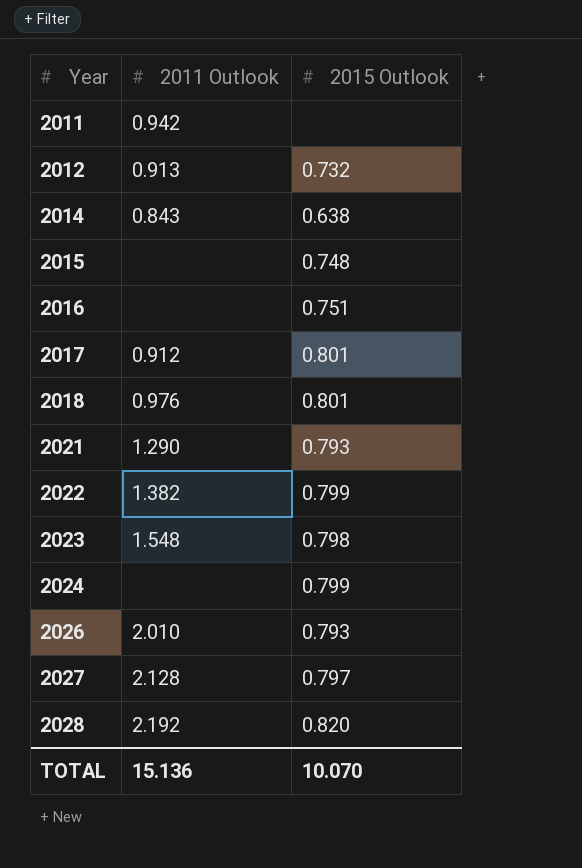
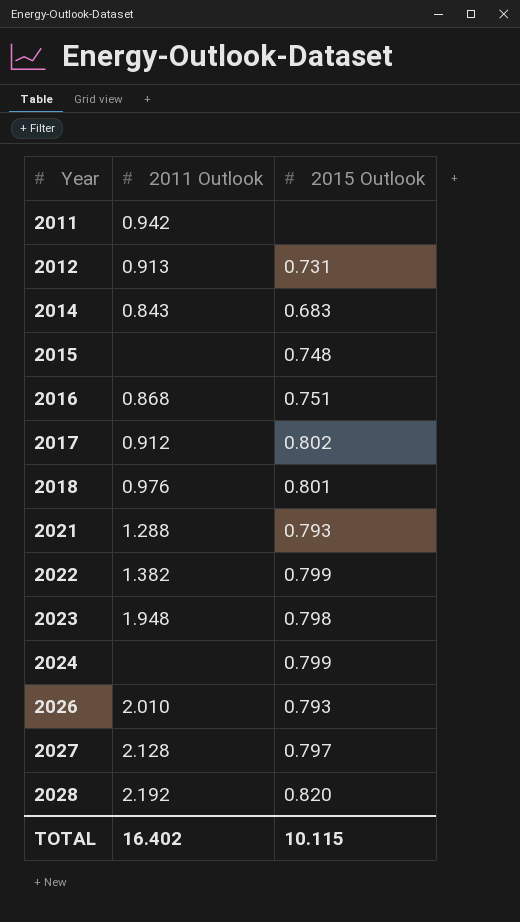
2012 | 2015 Outlook: 0.732 -> 0.731
2014 | 2015 Outlook: 0.638 -> 0.683
2016 | 2011 Outlook: none -> 0.868
2017 | 2015 Outlook: 0.801 -> 0.802
2021 | 2011 Outlook: 1.290 -> 1.288
2023 | 2011 Outlook: 1.548 -> 1.948
TOTAL | 2011 Outlook: 15.136 -> 16.402
TOTAL | 2015 Outlook: 10.070 -> 10.115

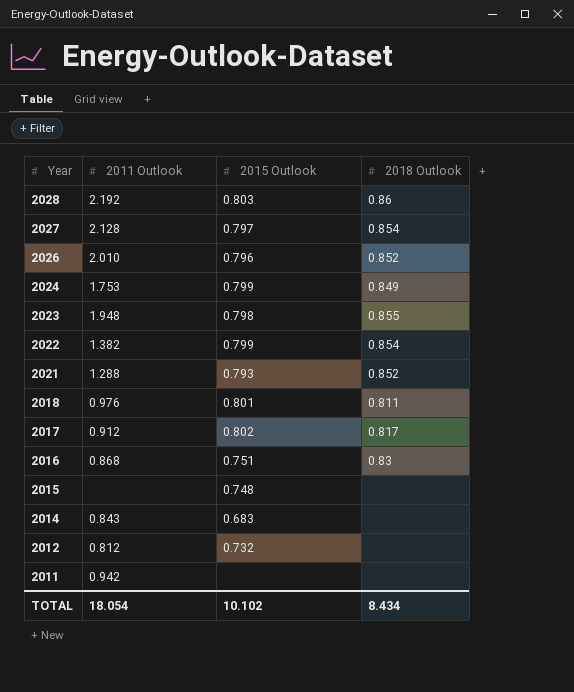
row order: Year ascending -> Year descending
column 2018 Outlook | position: none -> 4
2028 | 2015 Outlook: 0.820 -> 0.803
2026 | 2015 Outlook: 0.793 -> 0.796
2024 | 2011 Outlook: none -> 1.753
2012 | 2011 Outlook: 0.913 -> 0.812
2012 | 2015 Outlook: 0.731 -> 0.732
TOTAL | 2011 Outlook: 16.402 -> 18.054
TOTAL | 2015 Outlook: 10.115 -> 10.102

